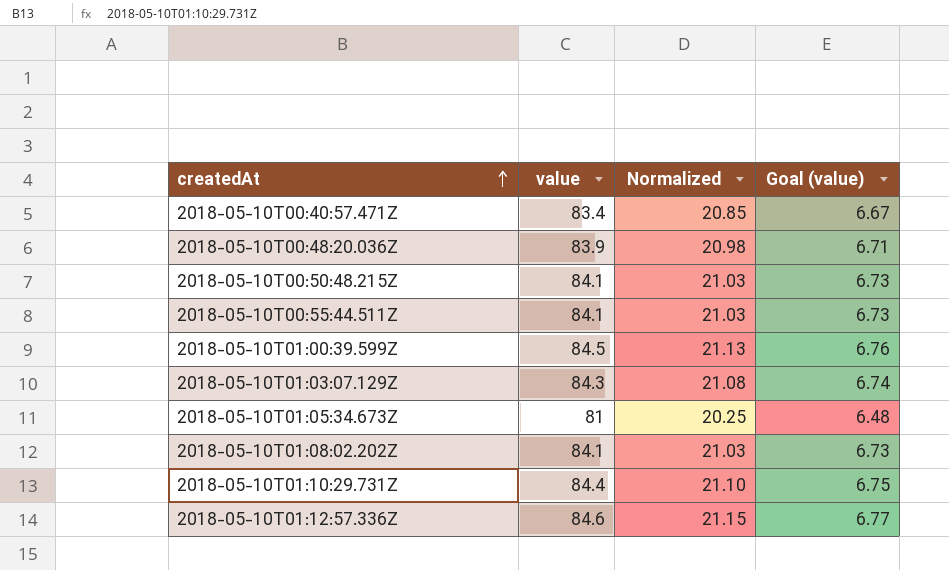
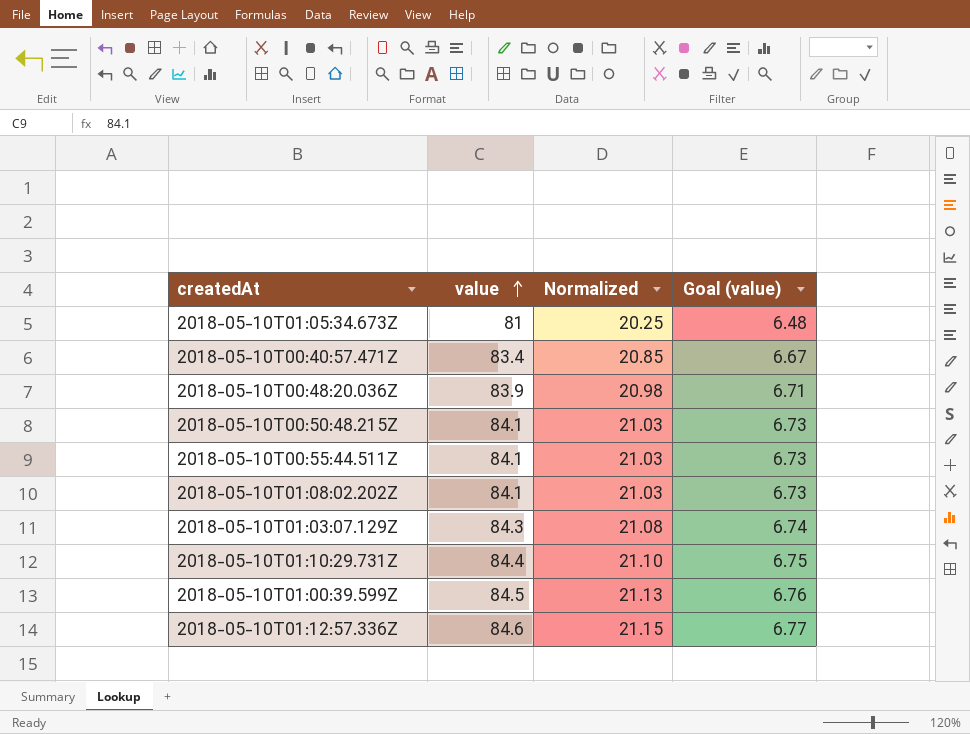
row order: createdAt ascending -> value ascending

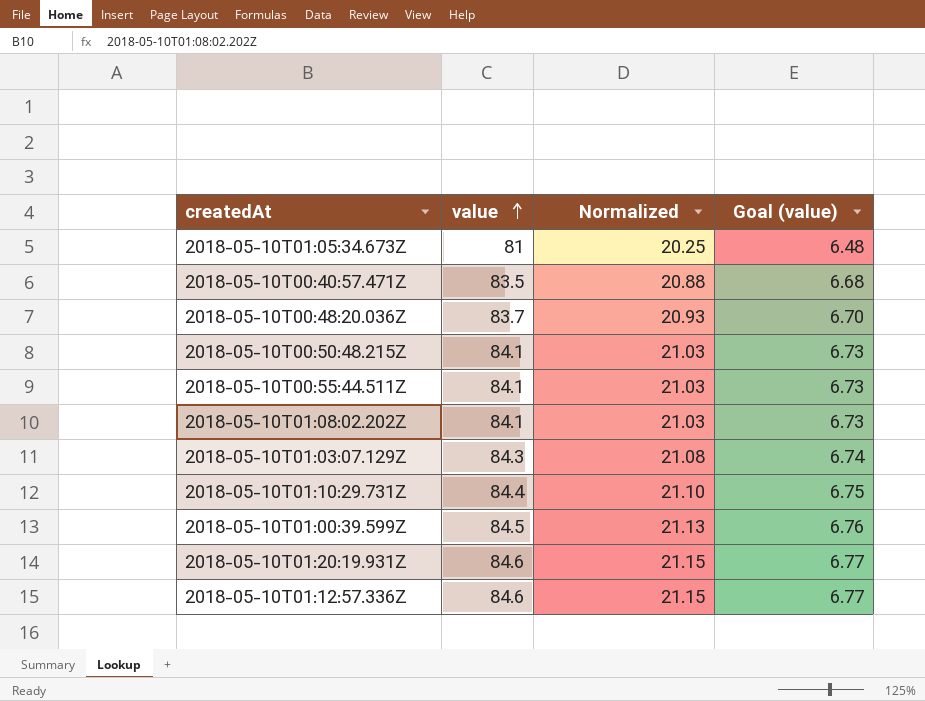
2018-05-10T00:40:57.471Z | value: 83.4 -> 83.5
2018-05-10T00:40:57.471Z | Normalized: 20.85 -> 20.88
2018-05-10T00:40:57.471Z | Goal (value): 6.67 -> 6.68
2018-05-10T00:48:20.036Z | value: 83.9 -> 83.7
2018-05-10T00:48:20.036Z | Normalized: 20.98 -> 20.93
2018-05-10T00:48:20.036Z | Goal (value): 6.71 -> 6.70
row 2018-05-10T01:20:19.931Z: none -> 84.6 | 21.15 | 6.77

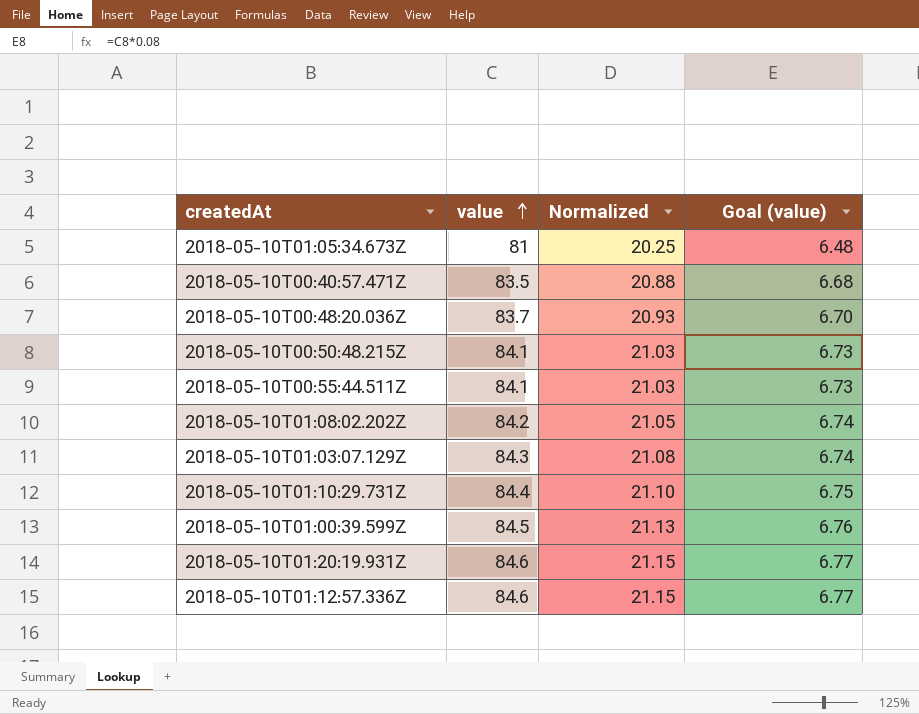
2018-05-10T01:08:02.202Z | value: 84.1 -> 84.2
2018-05-10T01:08:02.202Z | Normalized: 21.03 -> 21.05
2018-05-10T01:08:02.202Z | Goal (value): 6.73 -> 6.74

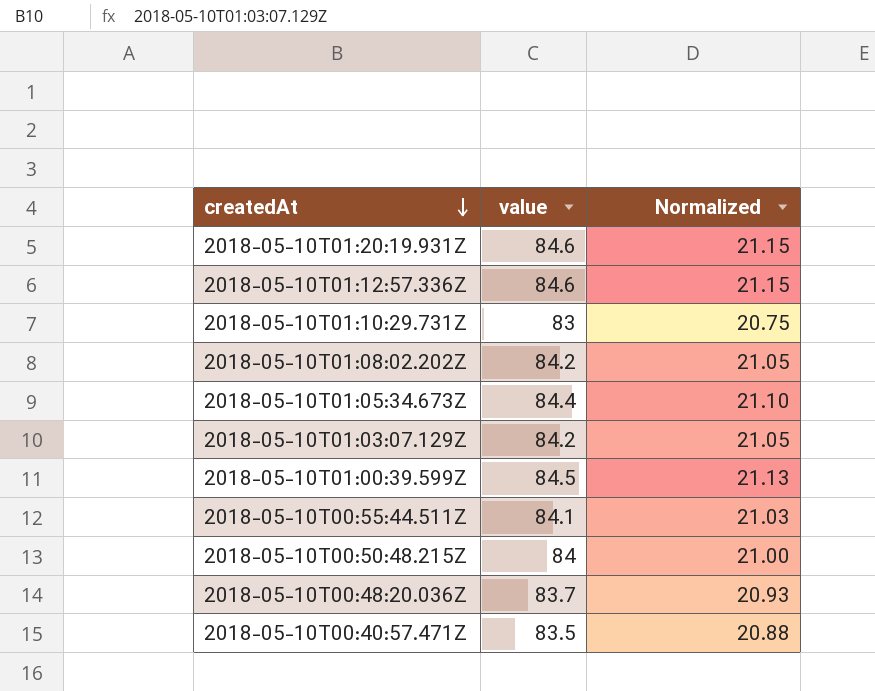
row order: value ascending -> createdAt descending
column Goal (value) | formula: [value] * 0.08 -> none
2018-05-10T01:10:29.731Z | value: 84.4 -> 83
2018-05-10T01:10:29.731Z | Normalized: 21.10 -> 20.75
2018-05-10T01:05:34.673Z | value: 81 -> 84.4
2018-05-10T01:05:34.673Z | Normalized: 20.25 -> 21.10
2018-05-10T01:03:07.129Z | value: 84.3 -> 84.2
2018-05-10T01:03:07.129Z | Normalized: 21.08 -> 21.05
2018-05-10T00:50:48.215Z | value: 84.1 -> 84
2018-05-10T00:50:48.215Z | Normalized: 21.03 -> 21.00

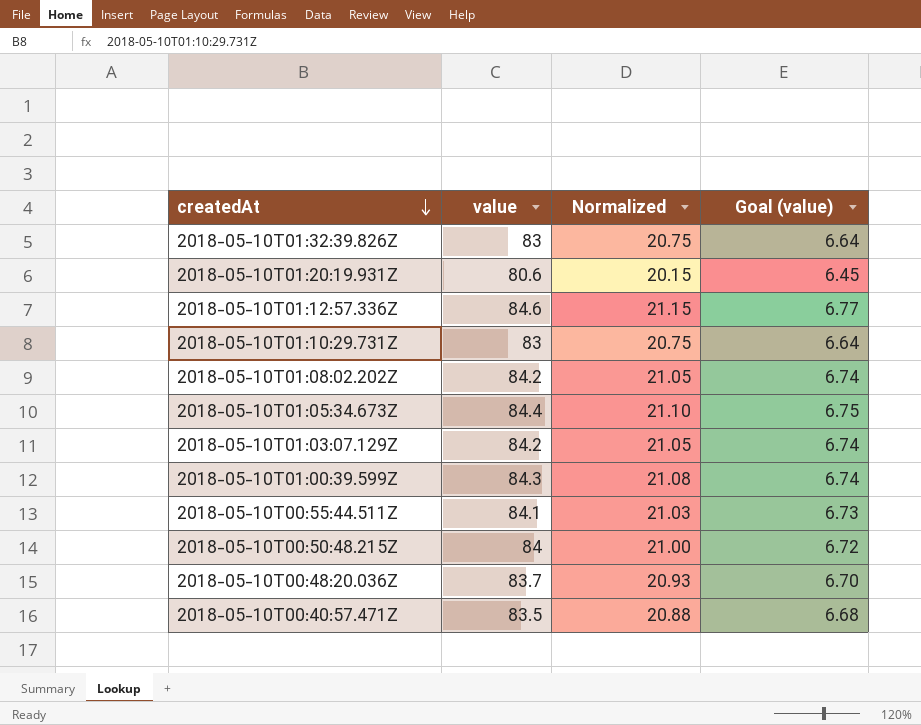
column Goal (value) | formula: none -> [value] * 0.08
row 2018-05-10T01:32:39.826Z: none -> 83 | 20.75 | 6.64
2018-05-10T01:20:19.931Z | value: 84.6 -> 80.6
2018-05-10T01:20:19.931Z | Normalized: 21.15 -> 20.15
2018-05-10T01:00:39.599Z | value: 84.5 -> 84.3
2018-05-10T01:00:39.599Z | Normalized: 21.13 -> 21.08

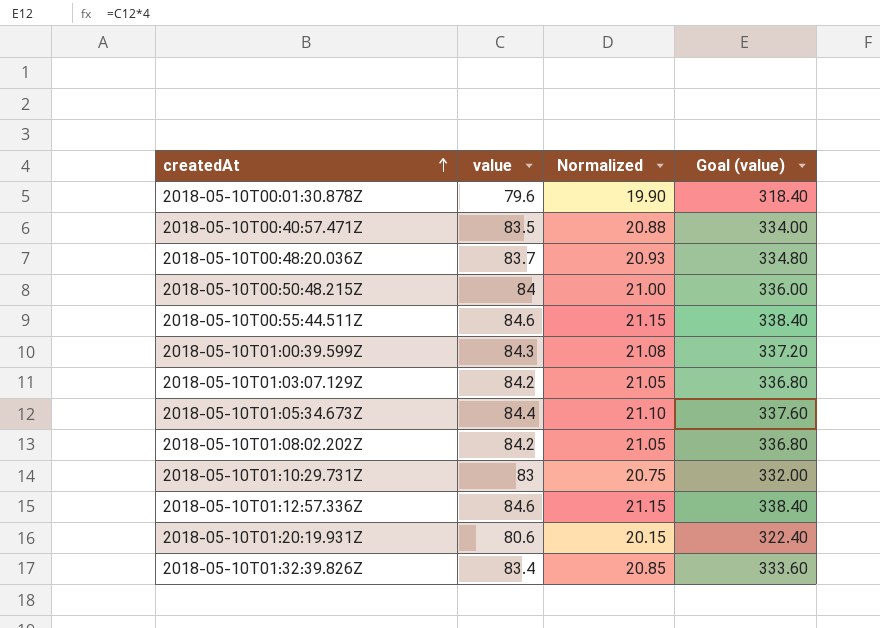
row order: createdAt descending -> createdAt ascending
column Goal (value) | formula: [value] * 0.08 -> [value] * 4
row 2018-05-10T00:01:30.878Z: none -> 79.6 | 19.90 | 318.40
2018-05-10T00:55:44.511Z | value: 84.1 -> 84.6
2018-05-10T00:55:44.511Z | Normalized: 21.03 -> 21.15
2018-05-10T01:32:39.826Z | value: 83 -> 83.4
2018-05-10T01:32:39.826Z | Normalized: 20.75 -> 20.85

